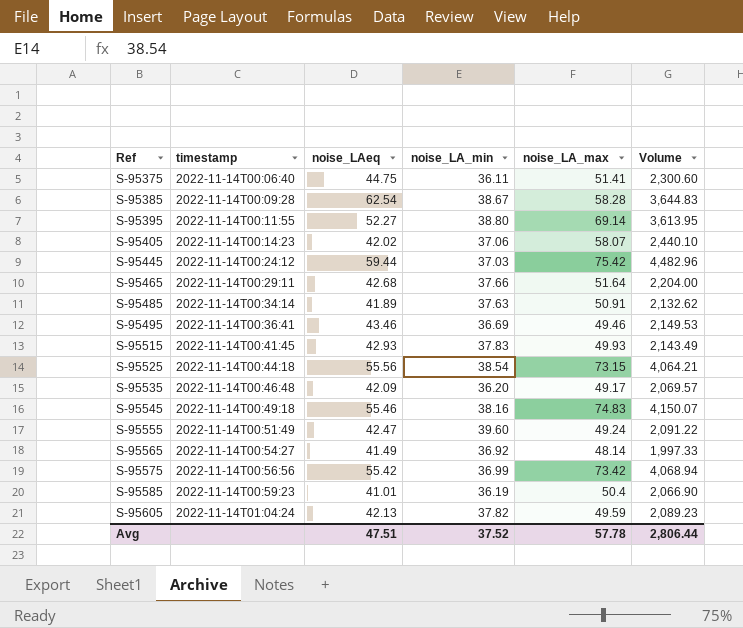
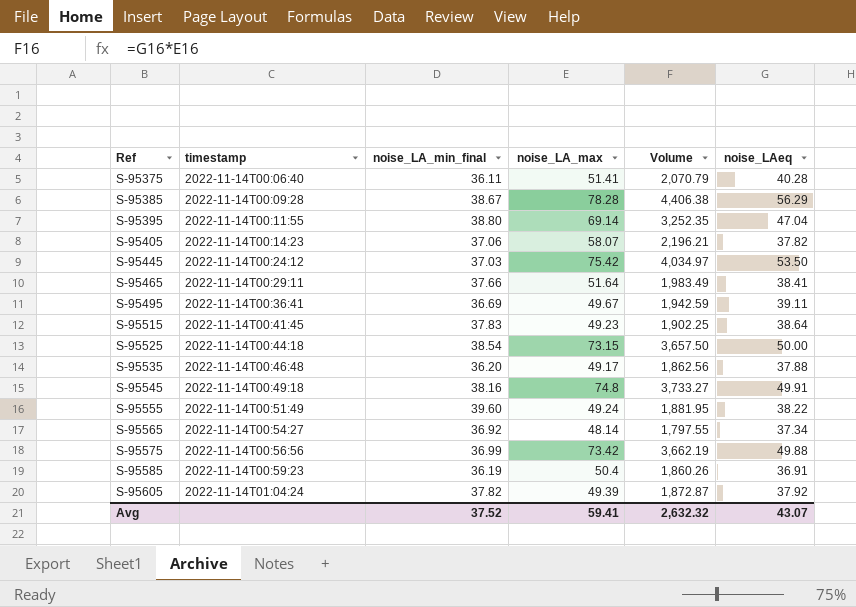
column name: noise_LA_min -> noise_LA_min_final
column noise_LAeq | position: 3 -> 6
row S-95485: 2022-11-14T00:34:14 | 41.89 | 37.63 | 50.91 | 2,132.62 -> none
S-95375 | Volume: 2,300.60 -> 2,070.79
S-95375 | noise_LAeq: 44.75 -> 40.28
S-95385 | noise_LA_max: 58.28 -> 78.28
S-95385 | Volume: 3,644.83 -> 4,406.38
S-95385 | noise_LAeq: 62.54 -> 56.29
S-95395 | Volume: 3,613.95 -> 3,252.35
S-95395 | noise_LAeq: 52.27 -> 47.04
S-95405 | Volume: 2,440.10 -> 2,196.21
S-95405 | noise_LAeq: 42.02 -> 37.82
S-95445 | Volume: 4,482.96 -> 4,034.97
S-95445 | noise_LAeq: 59.44 -> 53.50
S-95465 | Volume: 2,204.00 -> 1,983.49
S-95465 | noise_LAeq: 42.68 -> 38.41
S-95495 | noise_LA_max: 49.46 -> 49.67
S-95495 | Volume: 2,149.53 -> 1,942.59
S-95495 | noise_LAeq: 43.46 -> 39.11
S-95515 | noise_LA_max: 49.93 -> 49.23
S-95515 | Volume: 2,143.49 -> 1,902.25
S-95515 | noise_LAeq: 42.93 -> 38.64
S-95525 | Volume: 4,064.21 -> 3,657.50
S-95525 | noise_LAeq: 55.56 -> 50.00
S-95535 | Volume: 2,069.57 -> 1,862.56
S-95535 | noise_LAeq: 42.09 -> 37.88
S-95545 | noise_LA_max: 74.83 -> 74.8
S-95545 | Volume: 4,150.07 -> 3,733.27
S-95545 | noise_LAeq: 55.46 -> 49.91
S-95555 | Volume: 2,091.22 -> 1,881.95
S-95555 | noise_LAeq: 42.47 -> 38.22
S-95565 | Volume: 1,997.33 -> 1,797.55
S-95565 | noise_LAeq: 41.49 -> 37.34
S-95575 | Volume: 4,068.94 -> 3,662.19
S-95575 | noise_LAeq: 55.42 -> 49.88
S-95585 | Volume: 2,066.90 -> 1,860.26
S-95585 | noise_LAeq: 41.01 -> 36.91
S-95605 | noise_LA_max: 49.59 -> 49.39
S-95605 | Volume: 2,089.23 -> 1,872.87
S-95605 | noise_LAeq: 42.13 -> 37.92
Avg | noise_LA_max: 57.78 -> 59.41
Avg | Volume: 2,806.44 -> 2,632.32
Avg | noise_LAeq: 47.51 -> 43.07

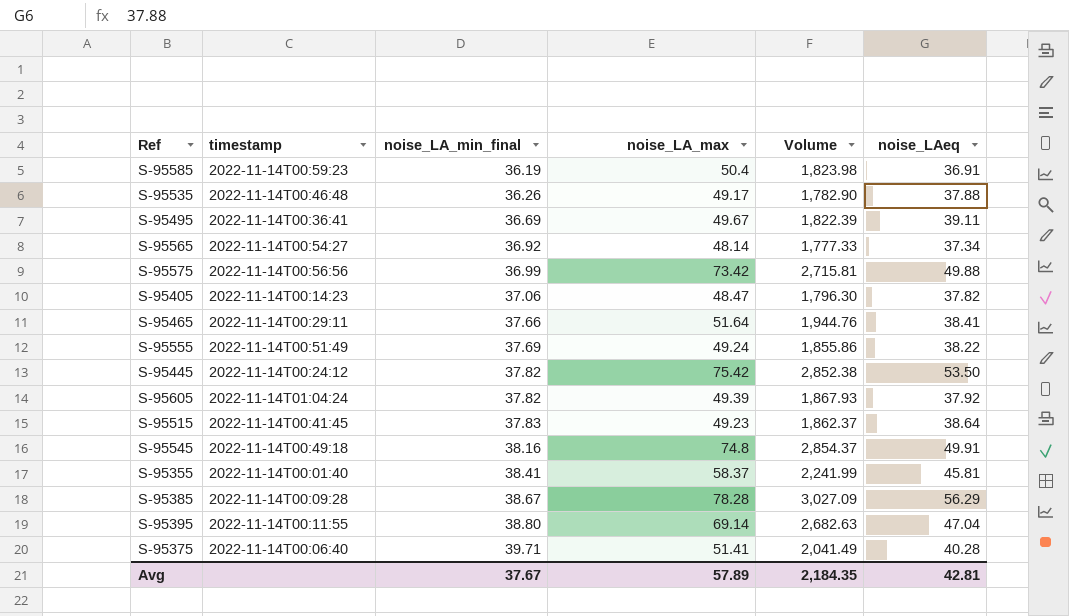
row order: Ref ascending -> noise_LA_min_final ascending
column Volume | formula: [noise_LA_max] * [noise_LAeq] -> [noise_LA_min_final] * [noise_LA_max]
row S-95525: 2022-11-14T00:44:18 | 38.54 | 73.15 | 3,657.50 | 50.00 -> none
S-95535 | noise_LA_min_final: 36.20 -> 36.26
S-95405 | noise_LA_max: 58.07 -> 48.47
S-95555 | noise_LA_min_final: 39.60 -> 37.69
S-95445 | noise_LA_min_final: 37.03 -> 37.82
row S-95355: none -> 2022-11-14T00:01:40 | 38.41 | 58.37 | 2,241.99 | 45.81
S-95375 | noise_LA_min_final: 36.11 -> 39.71
Avg | noise_LA_min_final: 37.52 -> 37.67
Avg | noise_LA_max: 59.41 -> 57.89
Avg | Volume: 2,632.32 -> 2,184.35
Avg | noise_LAeq: 43.07 -> 42.81

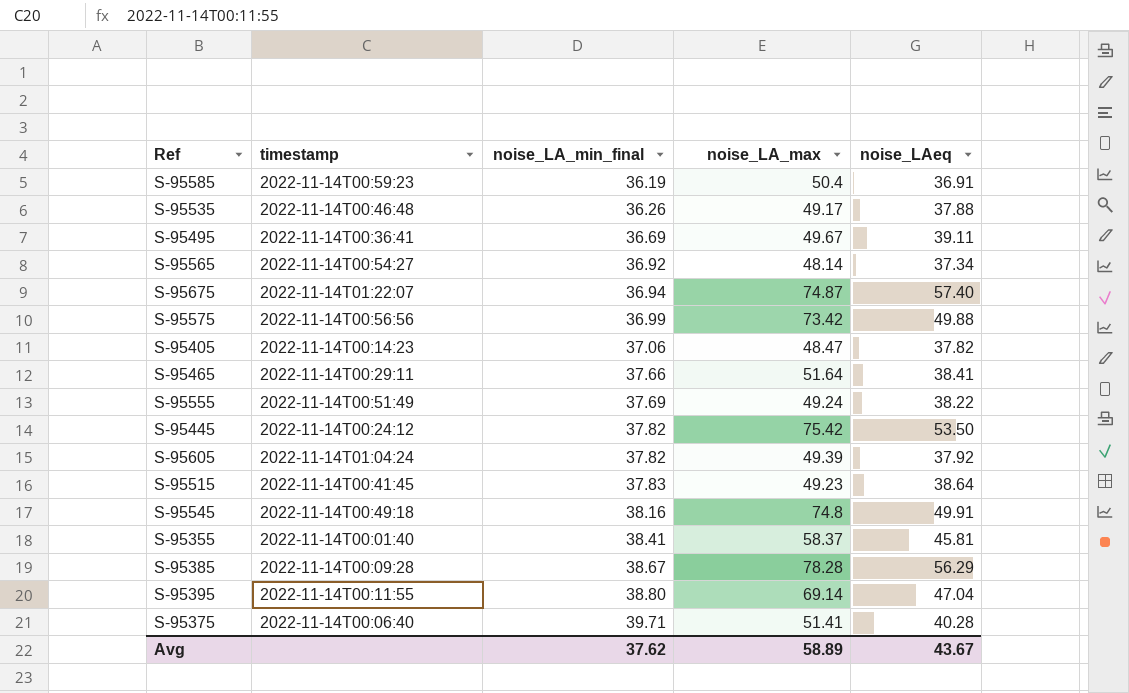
column Volume | formula: [noise_LA_min_final] * [noise_LA_max] -> none
row S-95675: none -> 2022-11-14T01:22:07 | 36.94 | 74.87 | 57.40
Avg | noise_LA_min_final: 37.67 -> 37.62
Avg | noise_LA_max: 57.89 -> 58.89
Avg | noise_LAeq: 42.81 -> 43.67

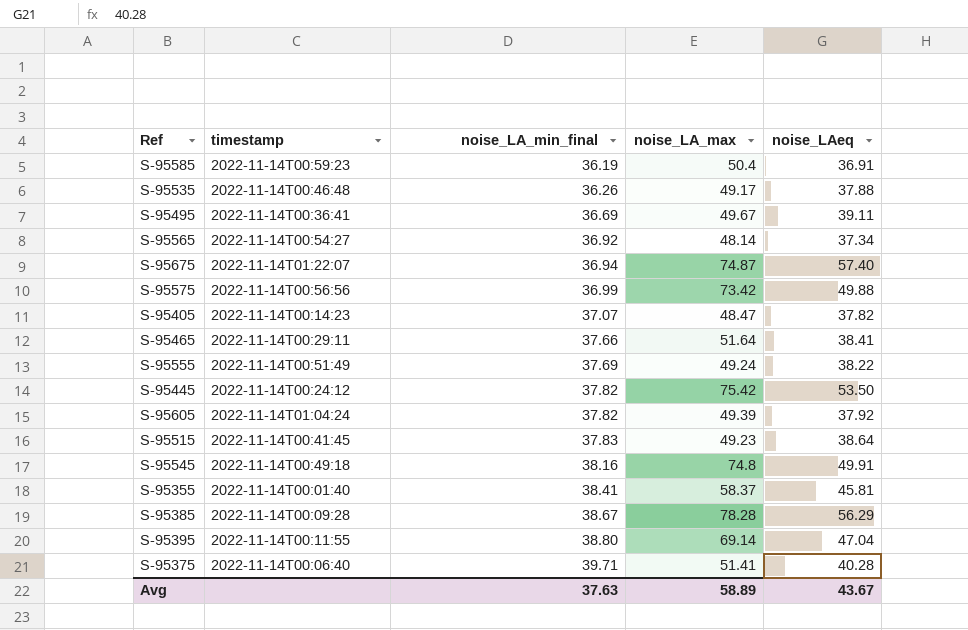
S-95405 | noise_LA_min_final: 37.06 -> 37.07
Avg | noise_LA_min_final: 37.62 -> 37.63

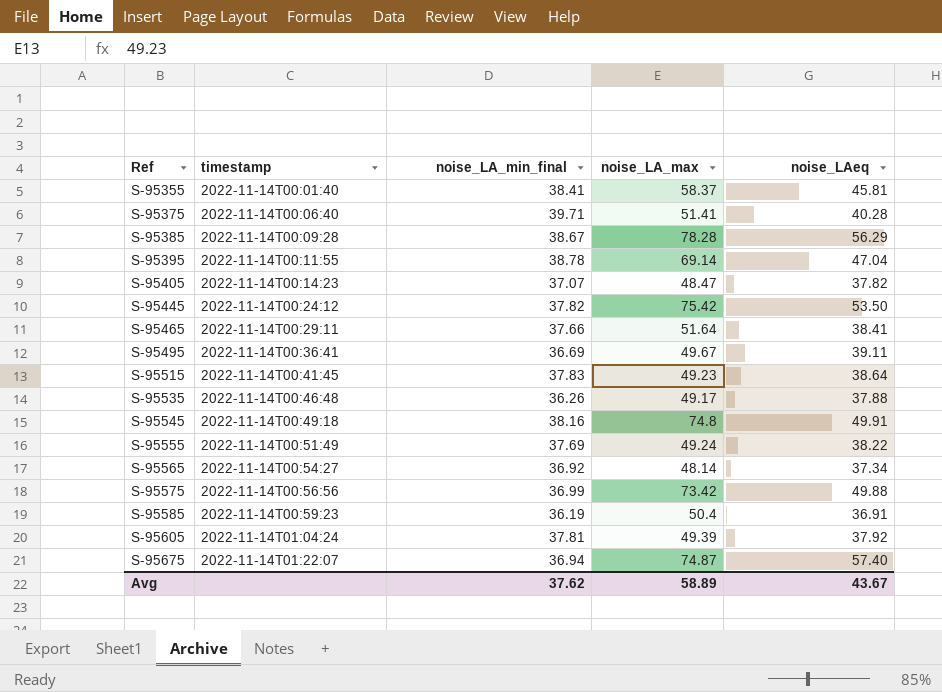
row order: noise_LA_min_final ascending -> Ref ascending
S-95395 | noise_LA_min_final: 38.80 -> 38.78
S-95605 | noise_LA_min_final: 37.82 -> 37.81
Avg | noise_LA_min_final: 37.63 -> 37.62

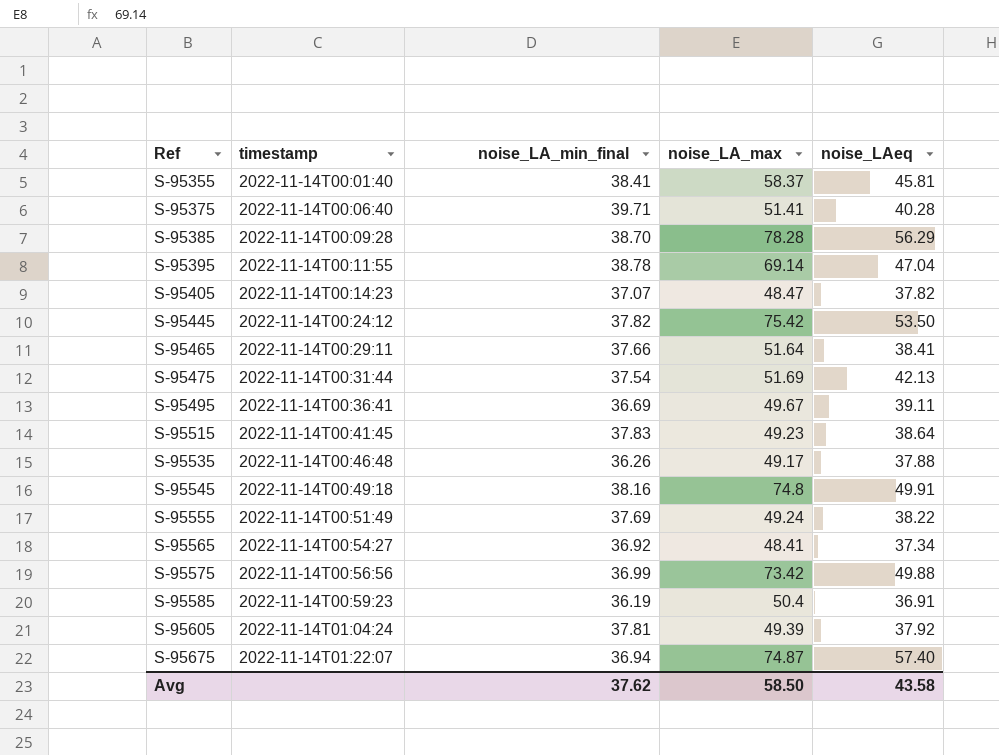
S-95385 | noise_LA_min_final: 38.67 -> 38.70
row S-95475: none -> 2022-11-14T00:31:44 | 37.54 | 51.69 | 42.13
S-95565 | noise_LA_max: 48.14 -> 48.41
Avg | noise_LA_max: 58.89 -> 58.50
Avg | noise_LAeq: 43.67 -> 43.58

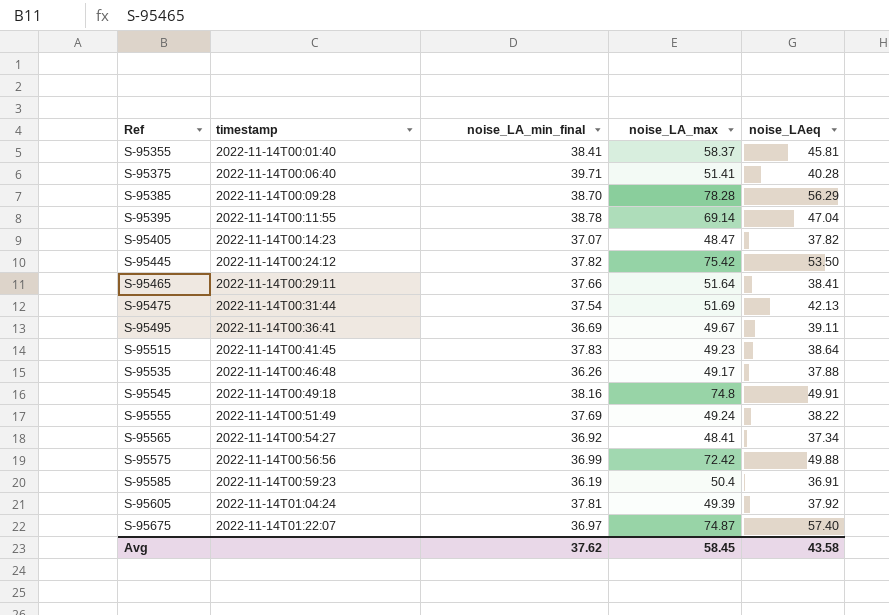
S-95575 | noise_LA_max: 73.42 -> 72.42
S-95675 | noise_LA_min_final: 36.94 -> 36.97
Avg | noise_LA_max: 58.50 -> 58.45

